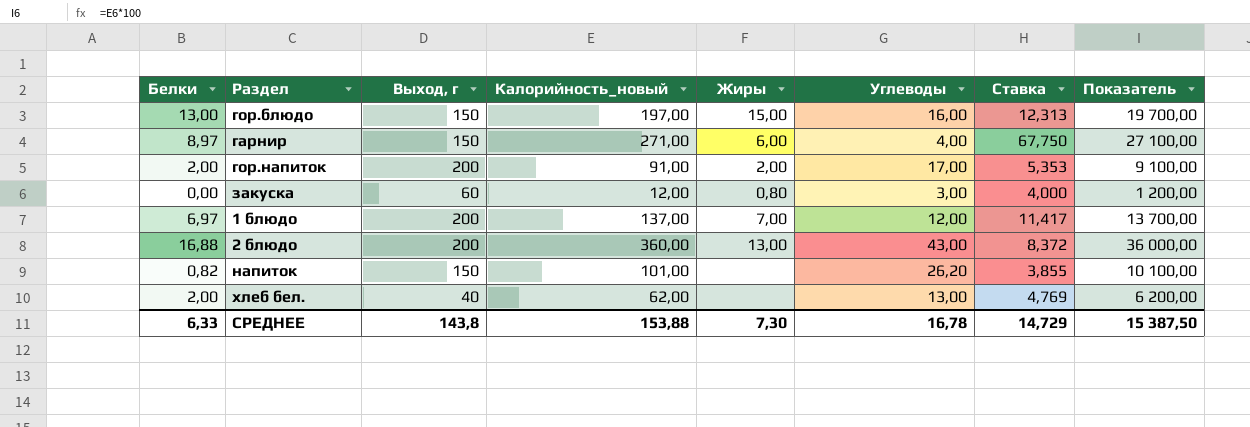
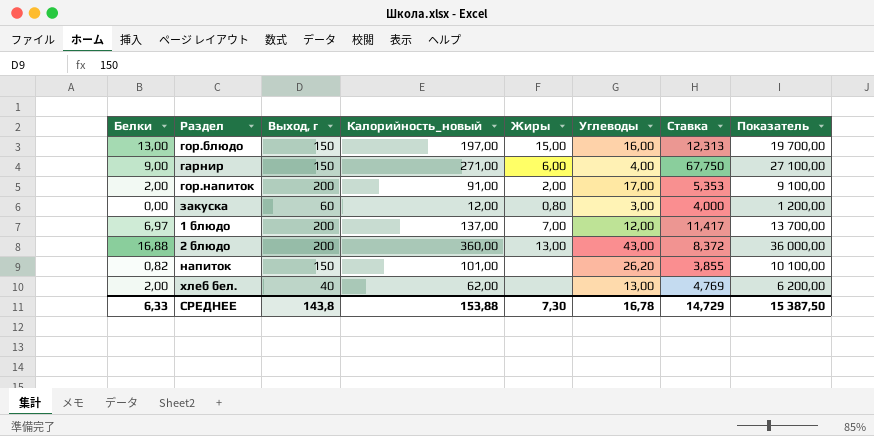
гарнир | Белки: 8,97 -> 9,00

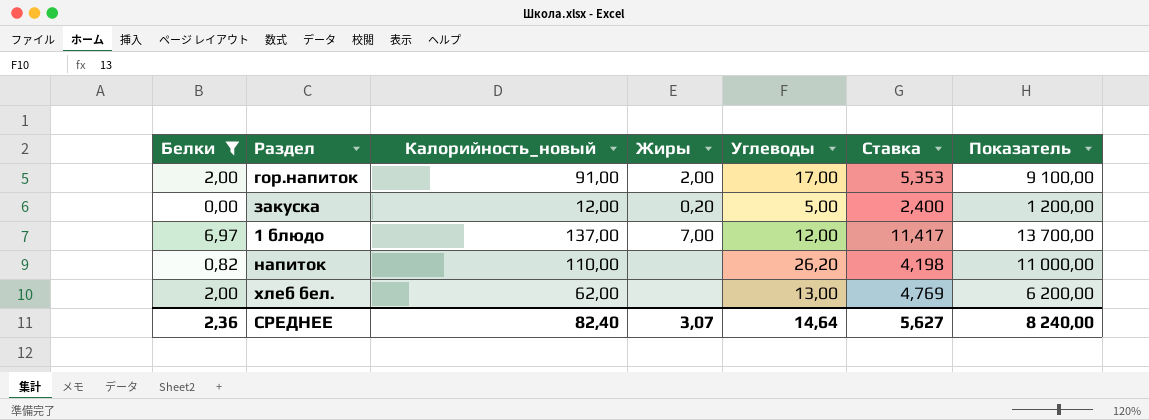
filter: none -> Белки <= 6,97
column Выход, г | position: 3 -> none
закуска | Жиры: 0,80 -> 0,20
закуска | Углеводы: 3,00 -> 5,00
закуска | Ставка: 4,000 -> 2,400
напиток | Калорийность_новый: 101,00 -> 110,00
напиток | Ставка: 3,855 -> 4,198
напиток | Показатель: 10 100,00 -> 11 000,00
СРЕДНЕЕ | Белки: 6,33 -> 2,36
СРЕДНЕЕ | Калорийность_новый: 153,88 -> 82,40
СРЕДНЕЕ | Жиры: 7,30 -> 3,07
СРЕДНЕЕ | Углеводы: 16,78 -> 14,64
СРЕДНЕЕ | Ставка: 14,729 -> 5,627
СРЕДНЕЕ | Показатель: 15 387,50 -> 8 240,00

